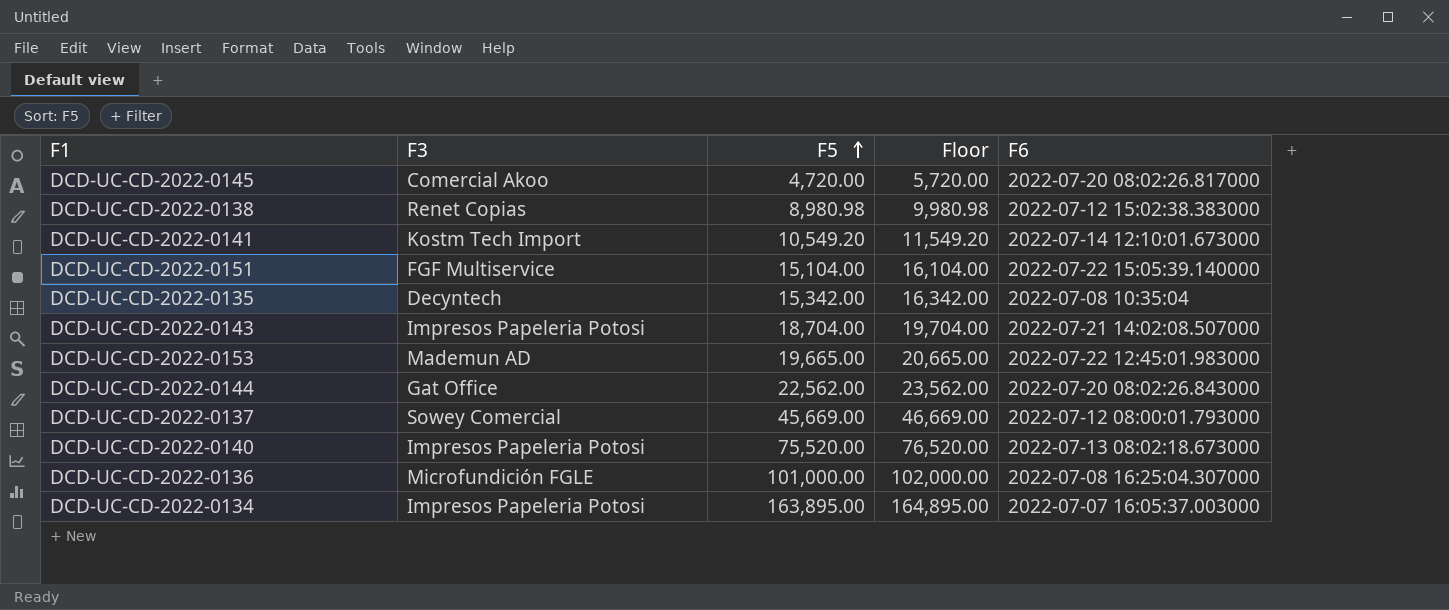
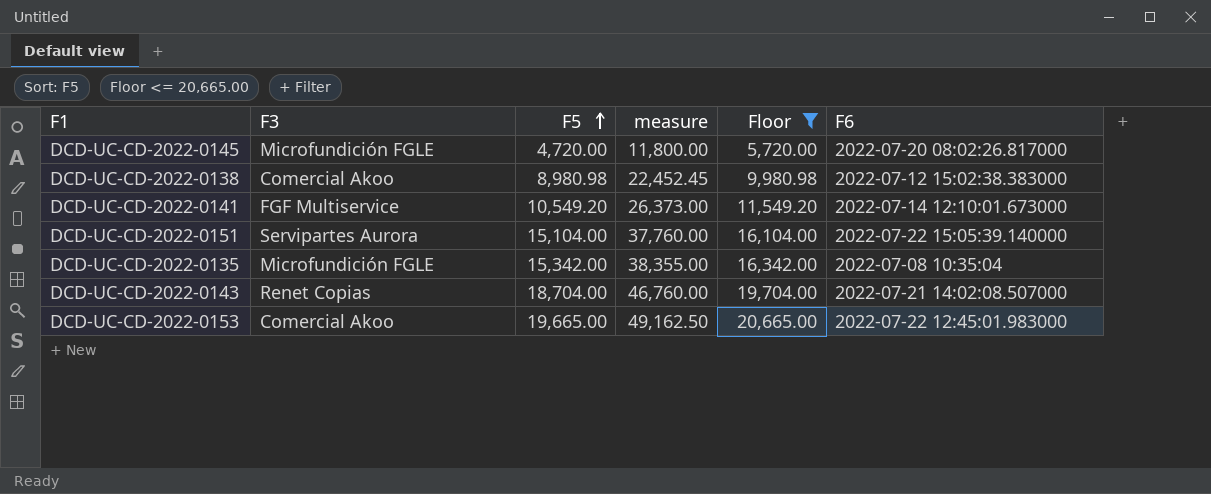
filter: none -> Floor <= 20,665.00
column measure | formula: none -> [F5] * 2.5
DCD-UC-CD-2022-0145 | F3: Comercial Akoo -> Microfundición FGLE
DCD-UC-CD-2022-0138 | F3: Renet Copias -> Comercial Akoo
DCD-UC-CD-2022-0141 | F3: Kostm Tech Import -> FGF Multiservice
DCD-UC-CD-2022-0151 | F3: FGF Multiservice -> Servipartes Aurora
DCD-UC-CD-2022-0135 | F3: Decyntech -> Microfundición FGLE
DCD-UC-CD-2022-0143 | F3: Impresos Papeleria Potosi -> Renet Copias
DCD-UC-CD-2022-0153 | F3: Mademun AD -> Comercial Akoo

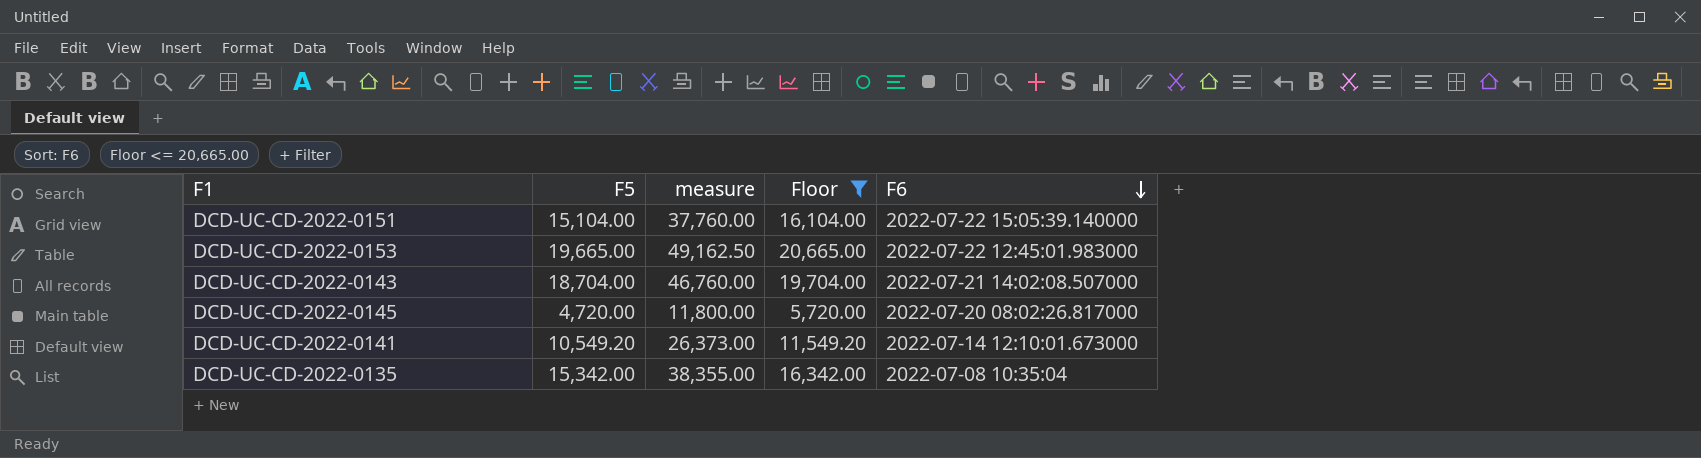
row order: F5 ascending -> F6 descending
column F3 | position: 2 -> none
row DCD-UC-CD-2022-0138: Comercial Akoo | 8,980.98 | 22,452.45 | 9,980.98 | 2022-07-12 15:02:38.383000 -> none

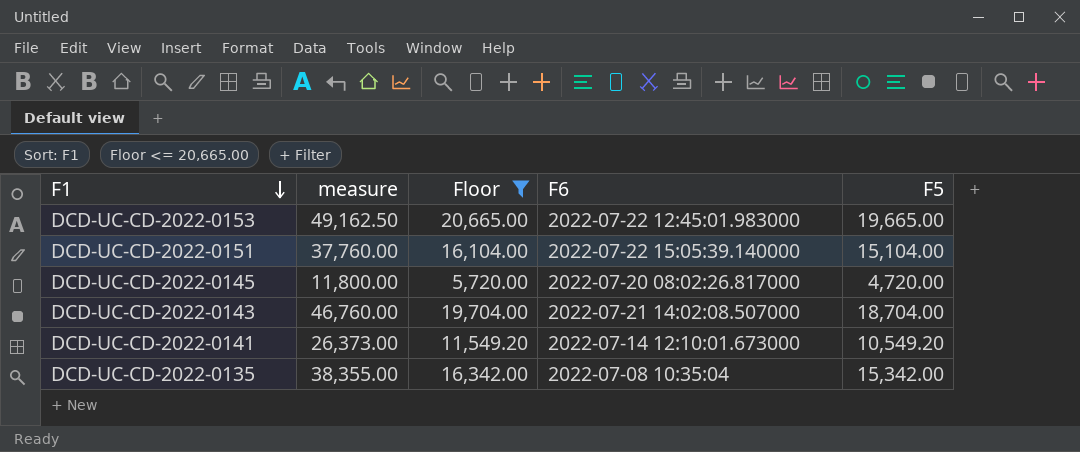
row order: F6 descending -> F1 descending
column F5 | position: 2 -> 5

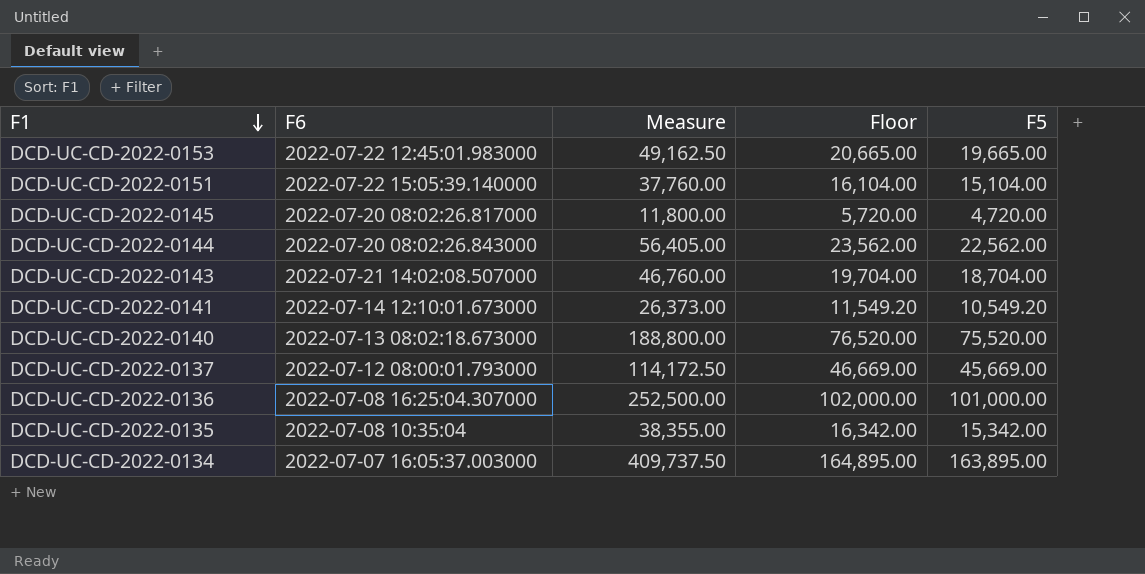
filter: Floor <= 20,665.00 -> none
column F6 | position: 4 -> 2
column name: measure -> Measure

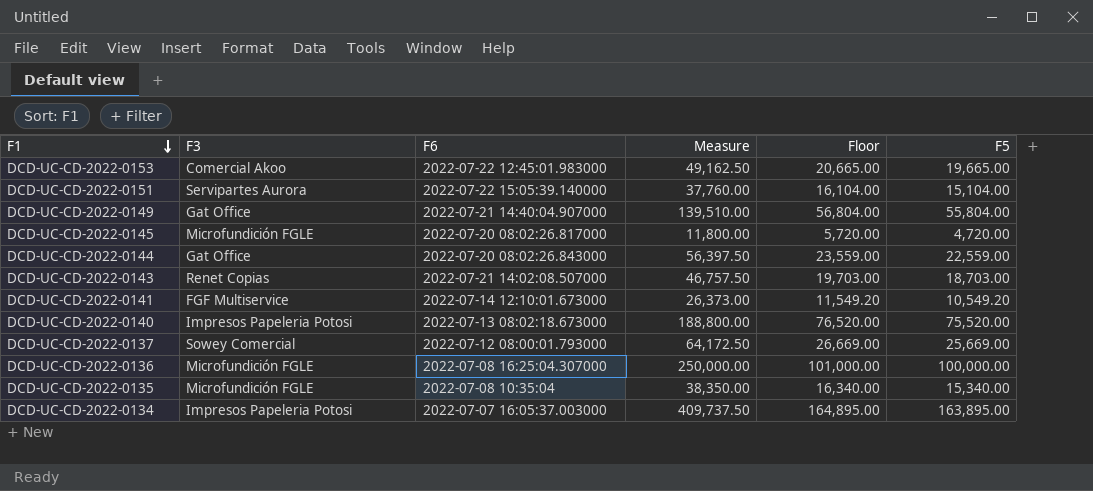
column F3 | position: none -> 2
row DCD-UC-CD-2022-0149: none -> Gat Office | 2022-07-21 14:40:04.907000 | 139,510.00 | 56,804.00 | 55,804.00
DCD-UC-CD-2022-0144 | Measure: 56,405.00 -> 56,397.50
DCD-UC-CD-2022-0144 | Floor: 23,562.00 -> 23,559.00
DCD-UC-CD-2022-0144 | F5: 22,562.00 -> 22,559.00
DCD-UC-CD-2022-0143 | Measure: 46,760.00 -> 46,757.50
DCD-UC-CD-2022-0143 | Floor: 19,704.00 -> 19,703.00
DCD-UC-CD-2022-0143 | F5: 18,704.00 -> 18,703.00
DCD-UC-CD-2022-0137 | Measure: 114,172.50 -> 64,172.50
DCD-UC-CD-2022-0137 | Floor: 46,669.00 -> 26,669.00
DCD-UC-CD-2022-0137 | F5: 45,669.00 -> 25,669.00
DCD-UC-CD-2022-0136 | Measure: 252,500.00 -> 250,000.00
DCD-UC-CD-2022-0136 | Floor: 102,000.00 -> 101,000.00
DCD-UC-CD-2022-0136 | F5: 101,000.00 -> 100,000.00
DCD-UC-CD-2022-0135 | Measure: 38,355.00 -> 38,350.00
DCD-UC-CD-2022-0135 | Floor: 16,342.00 -> 16,340.00
DCD-UC-CD-2022-0135 | F5: 15,342.00 -> 15,340.00

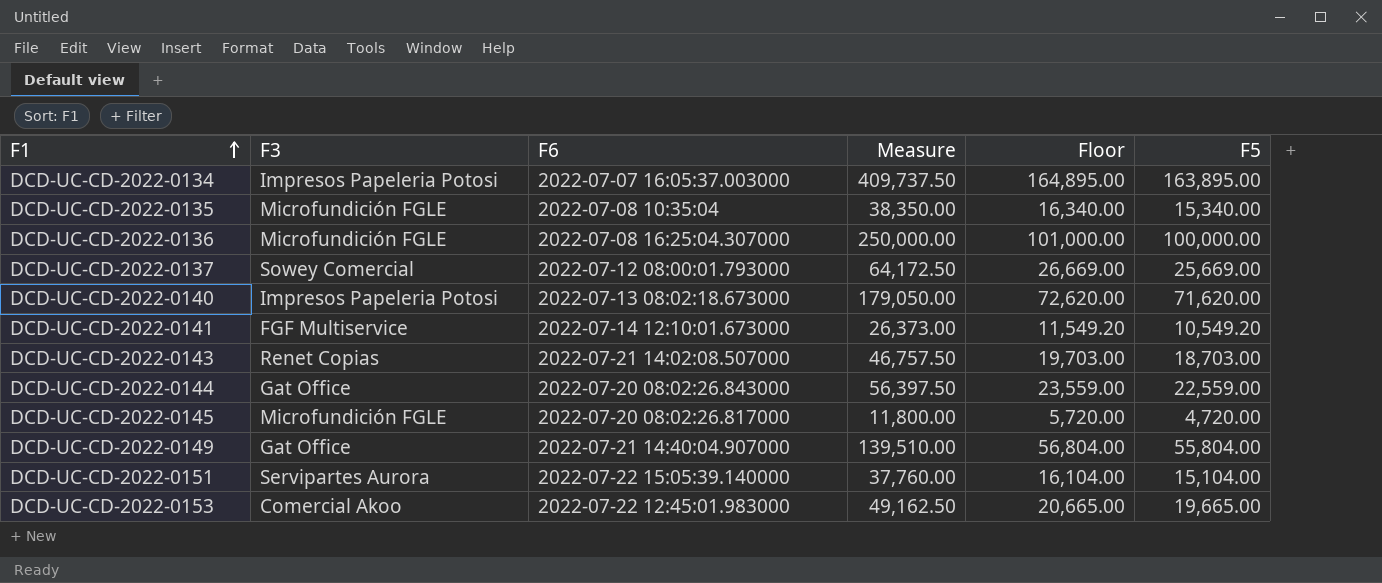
row order: F1 descending -> F1 ascending
DCD-UC-CD-2022-0140 | Measure: 188,800.00 -> 179,050.00
DCD-UC-CD-2022-0140 | Floor: 76,520.00 -> 72,620.00
DCD-UC-CD-2022-0140 | F5: 75,520.00 -> 71,620.00

